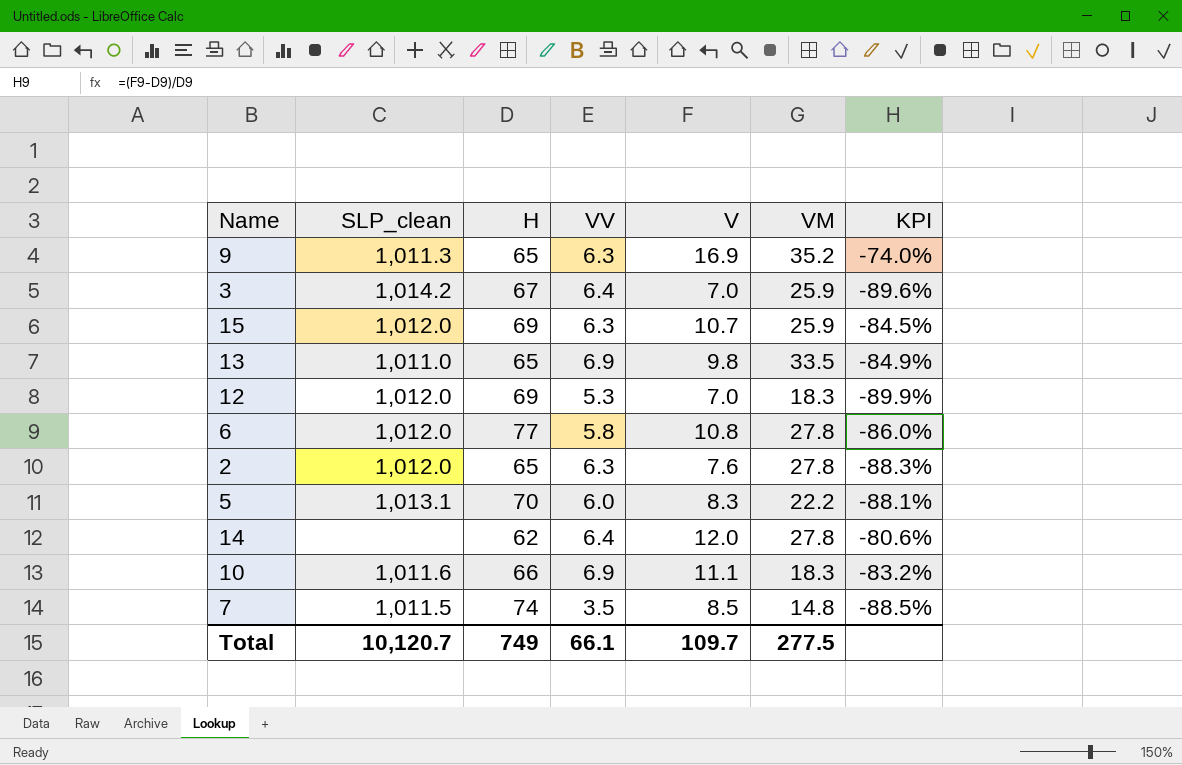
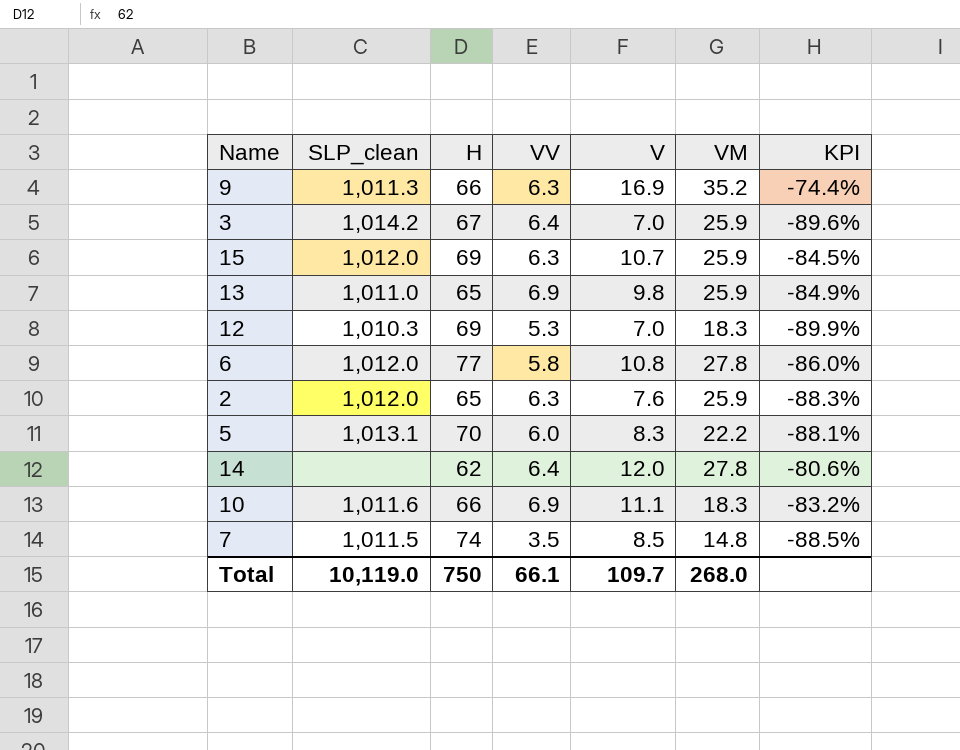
9 | H: 65 -> 66
9 | KPI: -74.0% -> -74.4%
13 | VM: 33.5 -> 25.9
12 | SLP_clean: 1,012.0 -> 1,010.3
2 | VM: 27.8 -> 25.9
Total | SLP_clean: 10,120.7 -> 10,119.0
Total | H: 749 -> 750
Total | VM: 277.5 -> 268.0

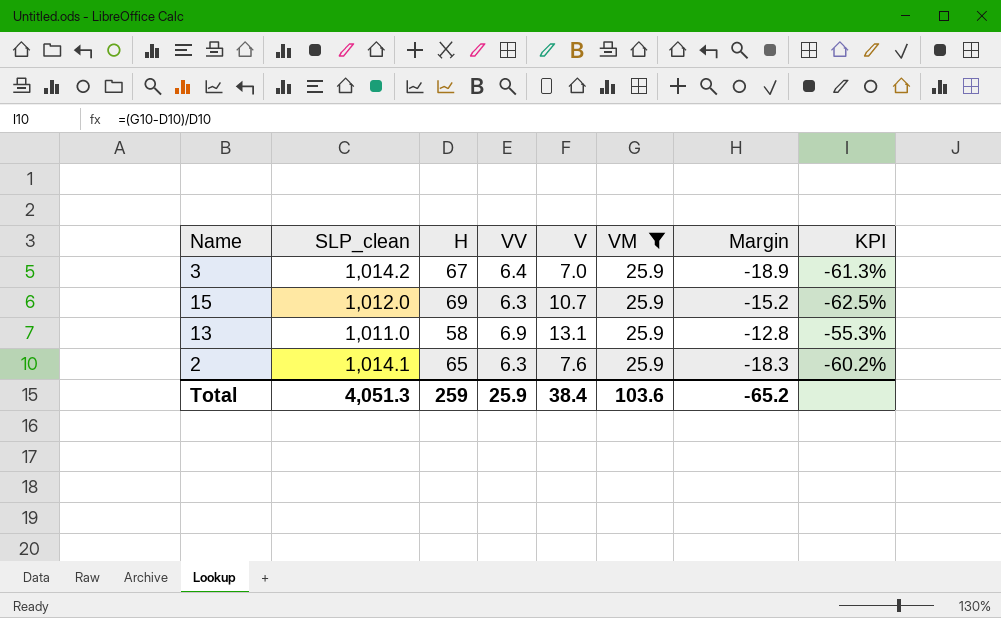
filter: none -> VM = 25.9
column Margin | formula: none -> [V] - [VM]
column KPI | formula: ([V] - [H]) / [H] -> ([VM] - [H]) / [H]
13 | H: 65 -> 58
13 | V: 9.8 -> 13.1
2 | SLP_clean: 1,012.0 -> 1,014.1
Total | SLP_clean: 10,119.0 -> 4,051.3
Total | H: 750 -> 259
Total | VV: 66.1 -> 25.9
Total | V: 109.7 -> 38.4
Total | VM: 268.0 -> 103.6

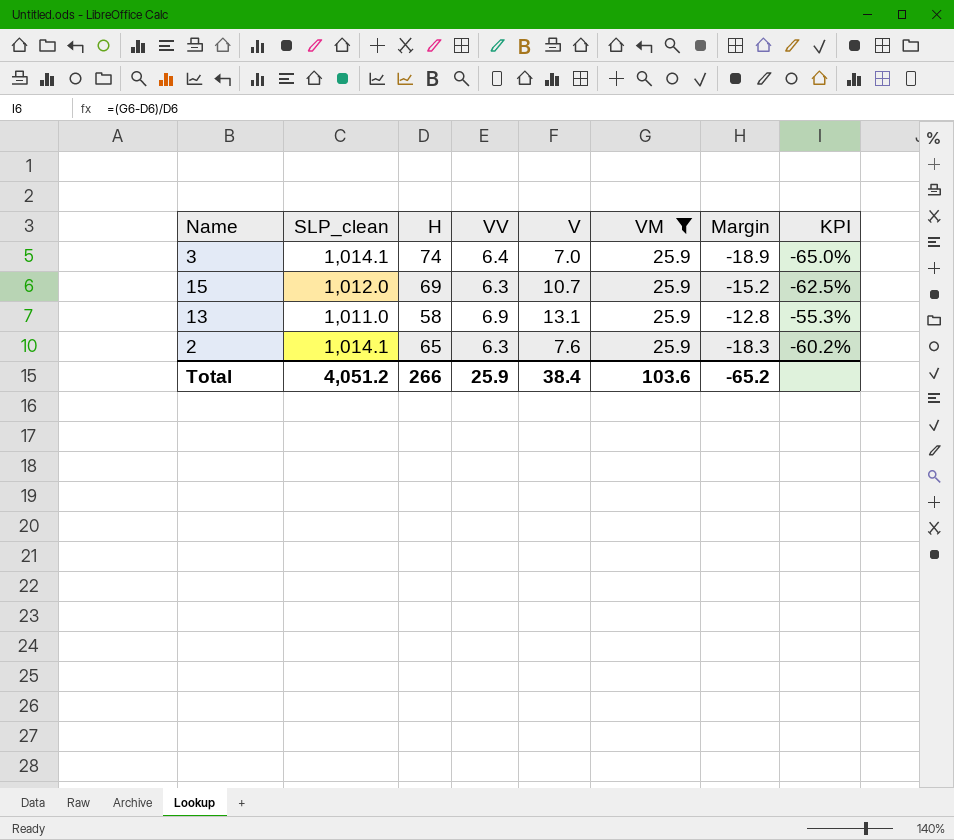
3 | SLP_clean: 1,014.2 -> 1,014.1
3 | H: 67 -> 74
3 | KPI: -61.3% -> -65.0%
Total | SLP_clean: 4,051.3 -> 4,051.2
Total | H: 259 -> 266

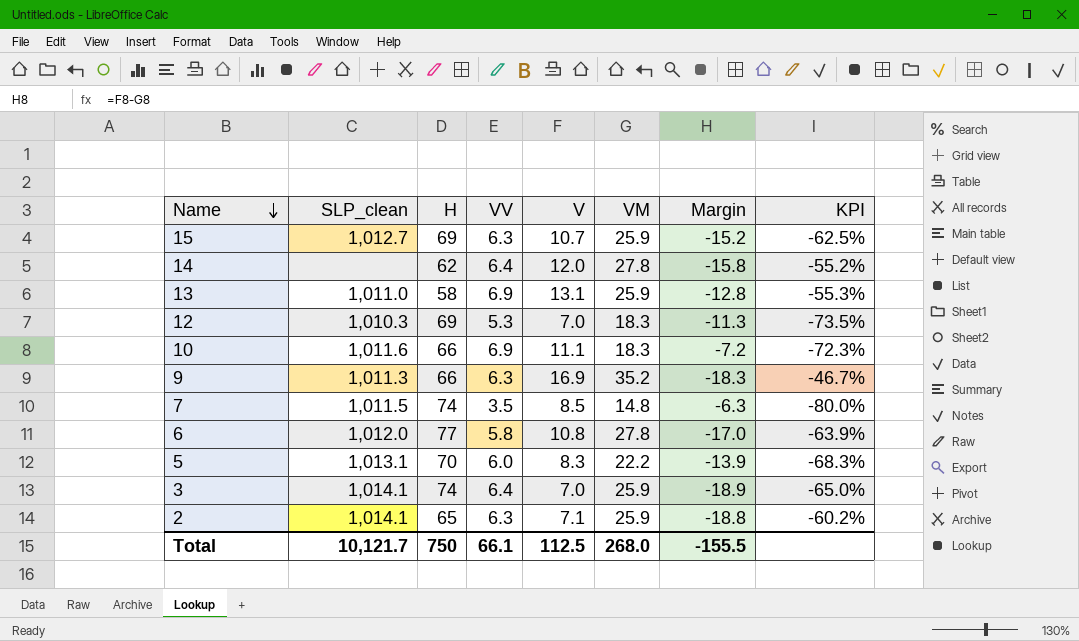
filter: VM = 25.9 -> none
row order: none -> Name descending
15 | SLP_clean: 1,012.0 -> 1,012.7
2 | V: 7.6 -> 7.1
2 | Margin: -18.3 -> -18.8
Total | SLP_clean: 4,051.2 -> 10,121.7
Total | H: 266 -> 750
Total | VV: 25.9 -> 66.1
Total | V: 38.4 -> 112.5
Total | VM: 103.6 -> 268.0
Total | Margin: -65.2 -> -155.5

